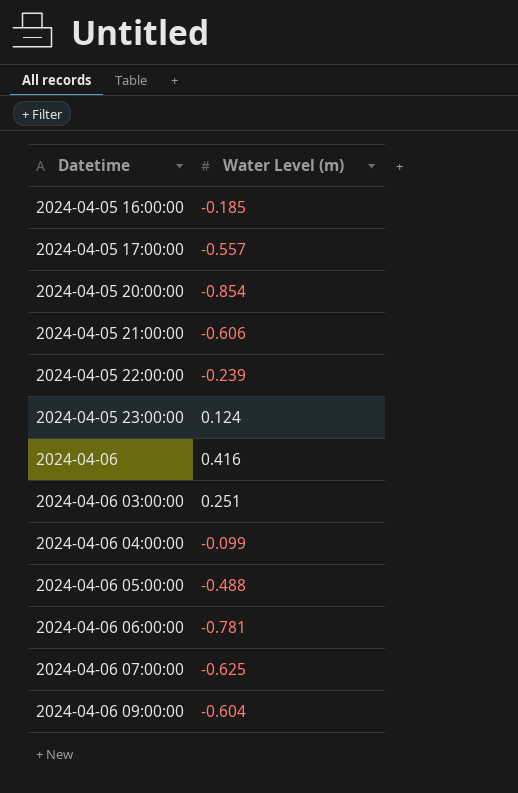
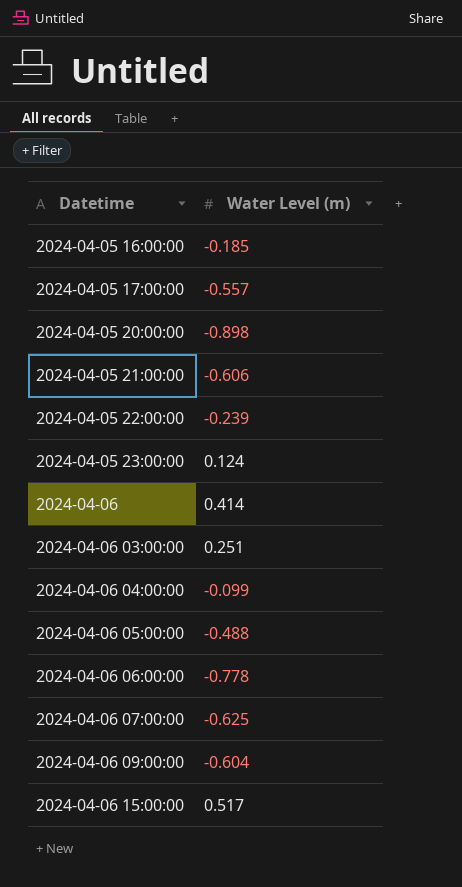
2024-04-05 20:00:00 | Water Level (m): -0.854 -> -0.898
2024-04-06 | Water Level (m): 0.416 -> 0.414
2024-04-06 06:00:00 | Water Level (m): -0.781 -> -0.778
row 2024-04-06 15:00:00: none -> 0.517

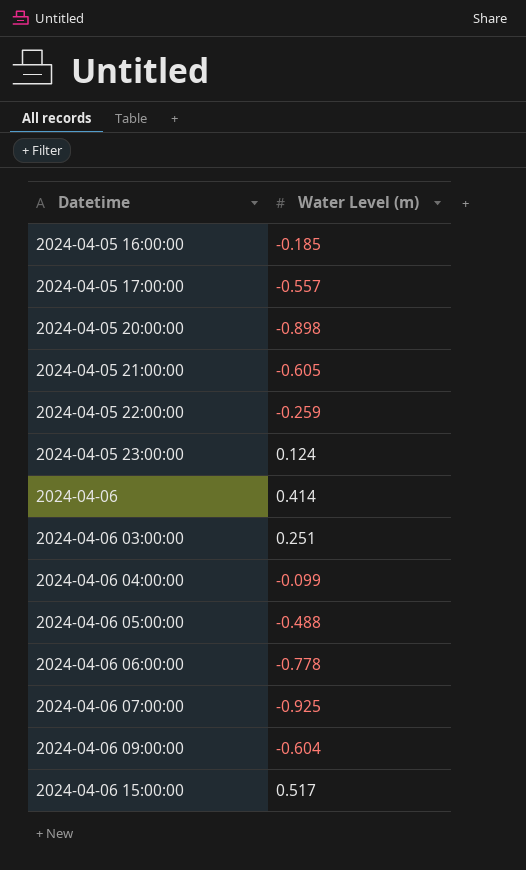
2024-04-05 21:00:00 | Water Level (m): -0.606 -> -0.605
2024-04-05 22:00:00 | Water Level (m): -0.239 -> -0.259
2024-04-06 07:00:00 | Water Level (m): -0.625 -> -0.925

